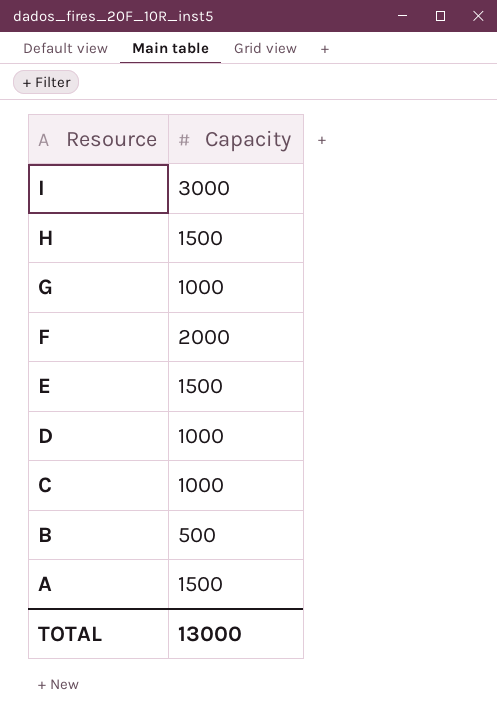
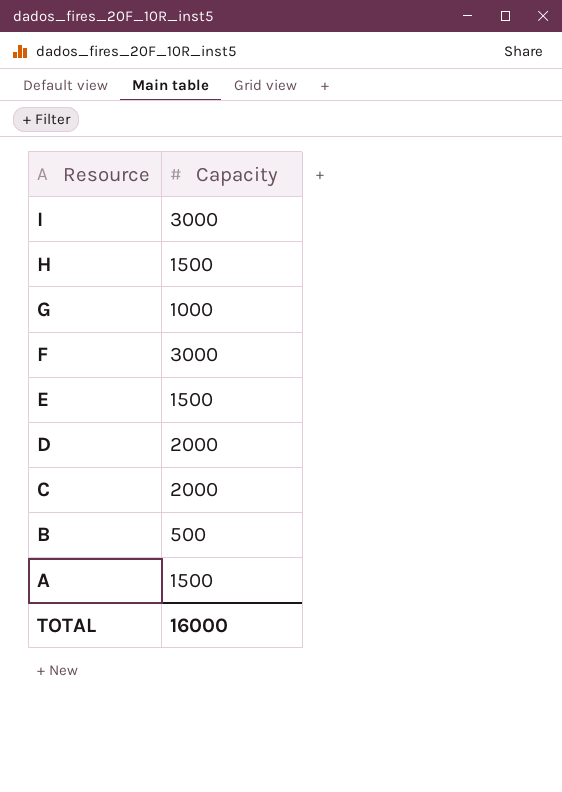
F | Capacity: 2000 -> 3000
D | Capacity: 1000 -> 2000
C | Capacity: 1000 -> 2000
TOTAL | Capacity: 13000 -> 16000

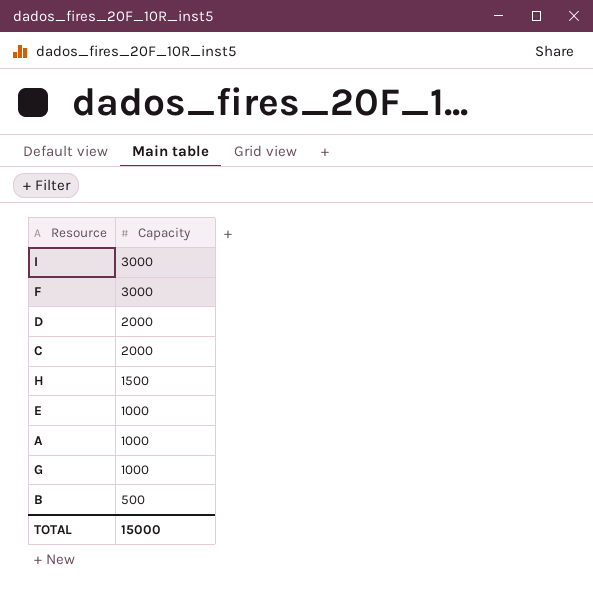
row order: Resource descending -> Capacity descending
E | Capacity: 1500 -> 1000
A | Capacity: 1500 -> 1000
TOTAL | Capacity: 16000 -> 15000

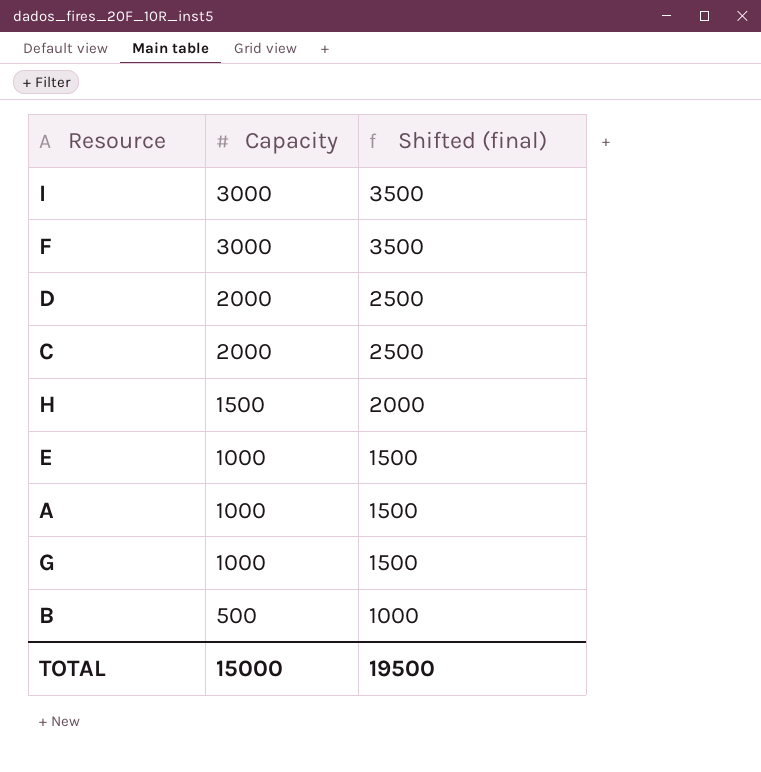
column Shifted (final) | formula: none -> [Capacity] + 500

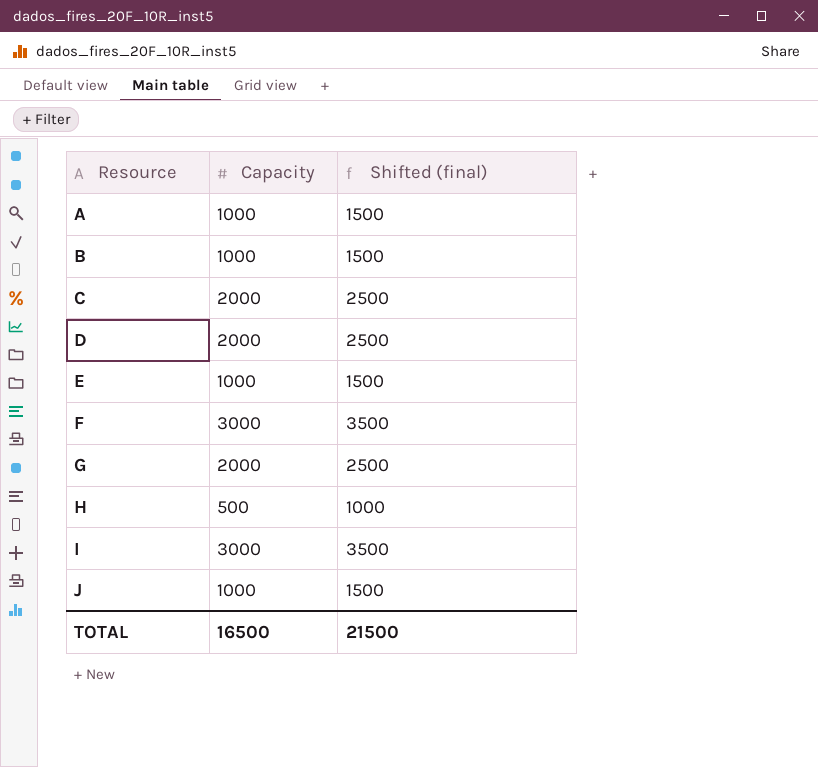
row order: Capacity descending -> Resource ascending
B | Capacity: 500 -> 1000
B | Shifted (final): 1000 -> 1500
G | Capacity: 1000 -> 2000
G | Shifted (final): 1500 -> 2500
H | Capacity: 1500 -> 500
H | Shifted (final): 2000 -> 1000
row J: none -> 1000 | 1500
TOTAL | Capacity: 15000 -> 16500
TOTAL | Shifted (final): 19500 -> 21500

